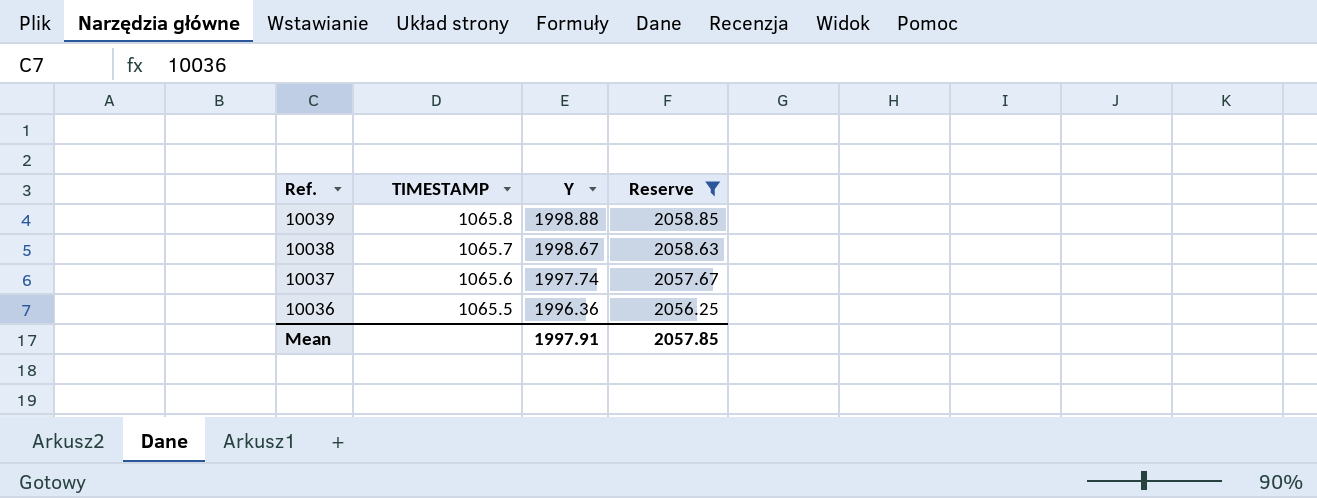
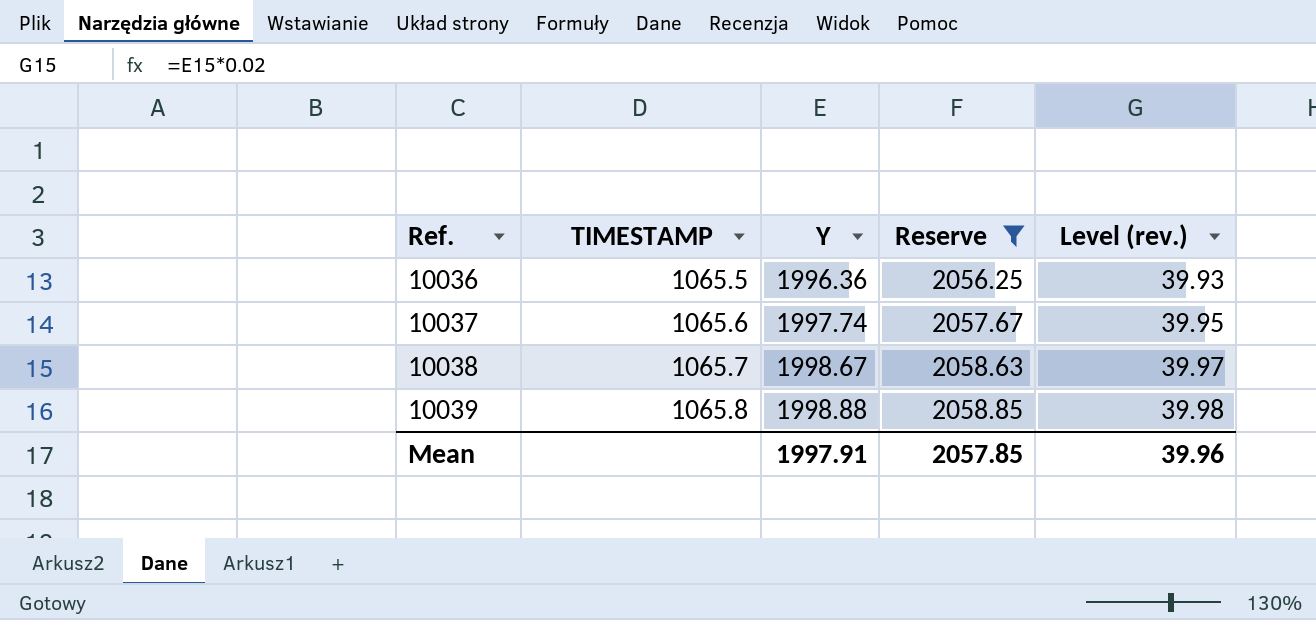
row order: Ref. descending -> Ref. ascending
column Level (rev.) | formula: none -> [Y] * 0.02

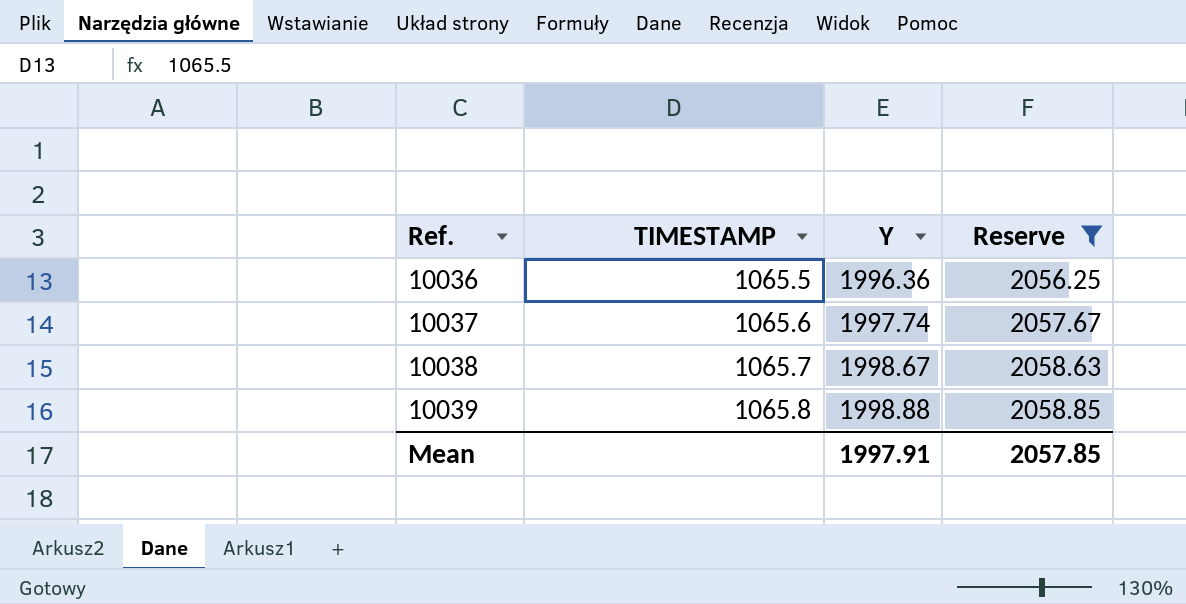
column Level (rev.) | formula: [Y] * 0.02 -> none

